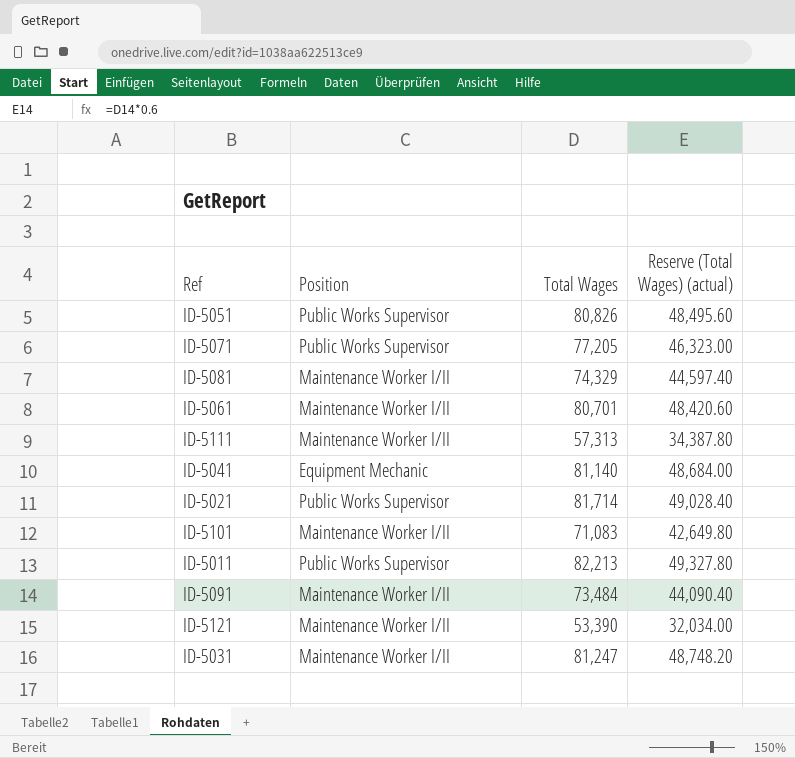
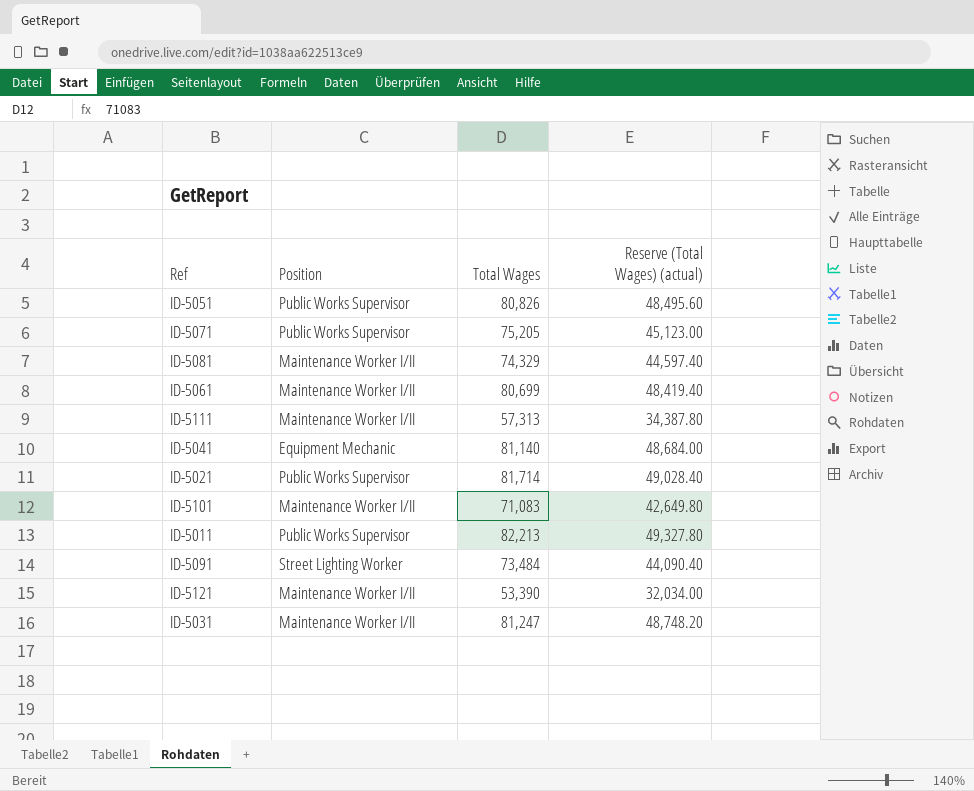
ID-5071 | Total Wages: 77,205 -> 75,205
ID-5071 | Reserve (Total Wages) (actual): 46,323.00 -> 45,123.00
ID-5061 | Total Wages: 80,701 -> 80,699
ID-5061 | Reserve (Total Wages) (actual): 48,420.60 -> 48,419.40
ID-5091 | Position: Maintenance Worker I/II -> Street Lighting Worker

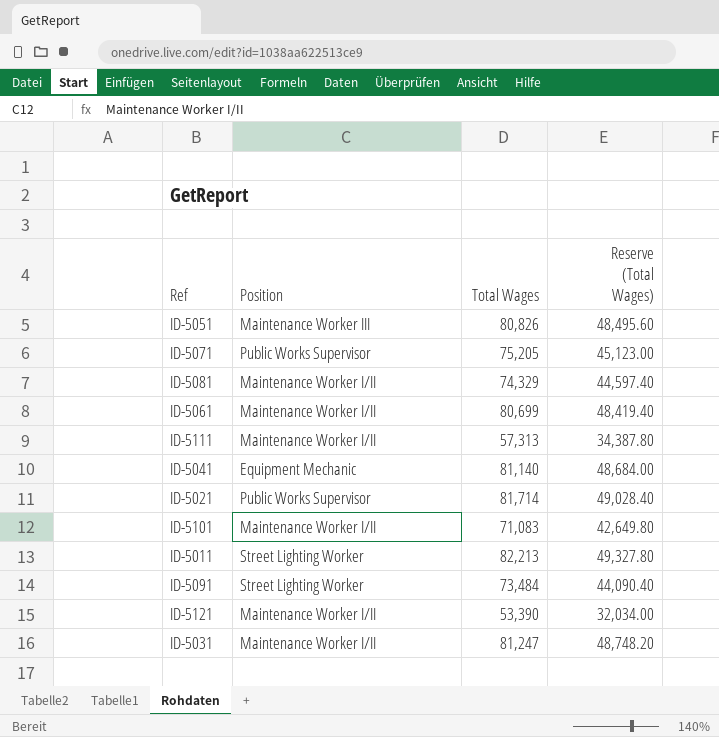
column name: Reserve (Total Wages) (actual) -> Reserve (Total Wages)
ID-5051 | Position: Public Works Supervisor -> Maintenance Worker III
ID-5011 | Position: Public Works Supervisor -> Street Lighting Worker

